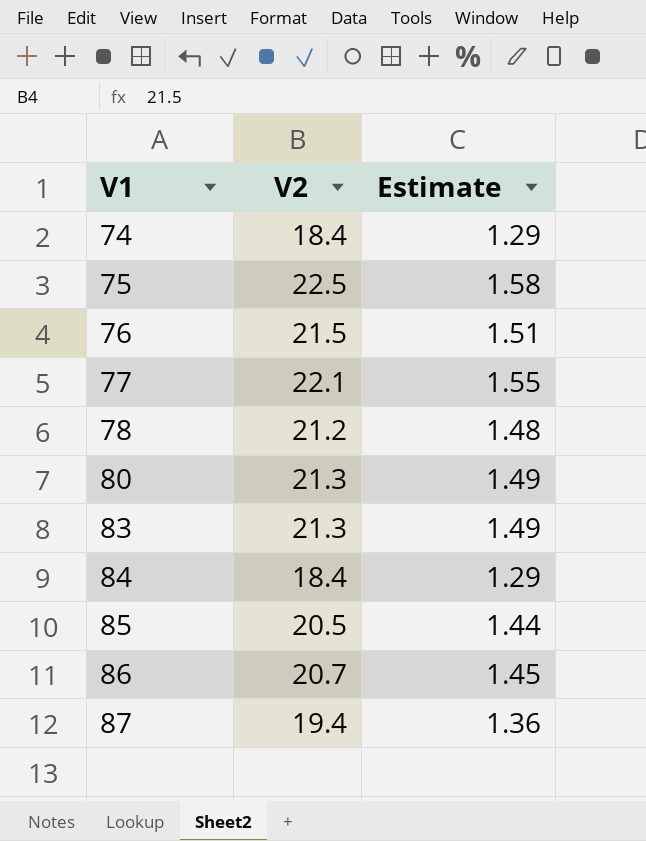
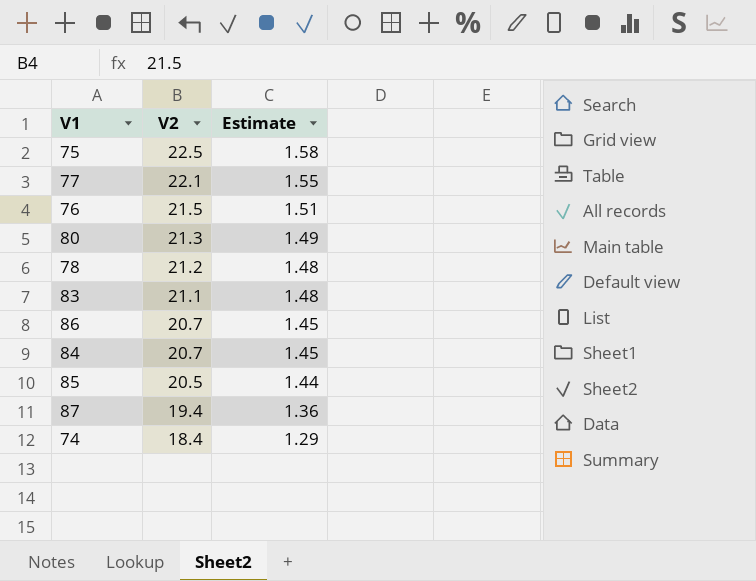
row order: V1 ascending -> V2 descending
83 | V2: 21.3 -> 21.1
83 | Estimate: 1.49 -> 1.48
84 | V2: 18.4 -> 20.7
84 | Estimate: 1.29 -> 1.45

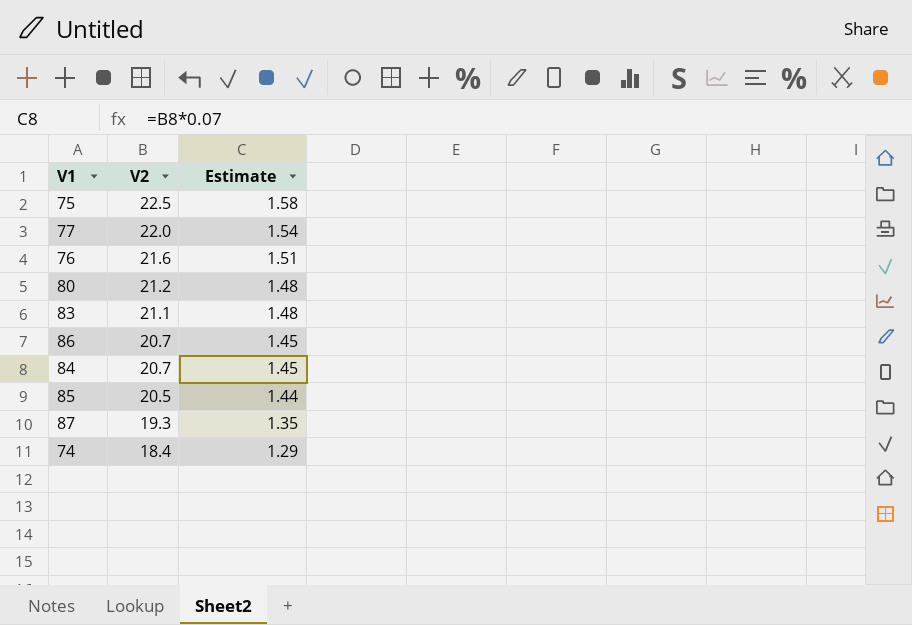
row 78: 21.2 | 1.48 -> none
77 | V2: 22.1 -> 22.0
77 | Estimate: 1.55 -> 1.54
76 | V2: 21.5 -> 21.6
80 | V2: 21.3 -> 21.2
80 | Estimate: 1.49 -> 1.48
87 | V2: 19.4 -> 19.3
87 | Estimate: 1.36 -> 1.35

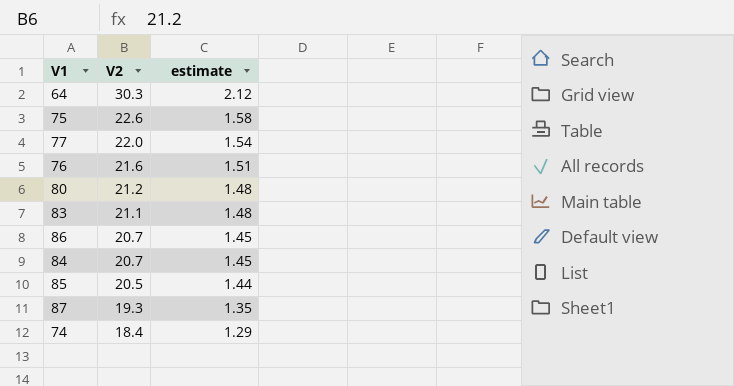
column name: Estimate -> estimate
row 64: none -> 30.3 | 2.12
75 | V2: 22.5 -> 22.6

